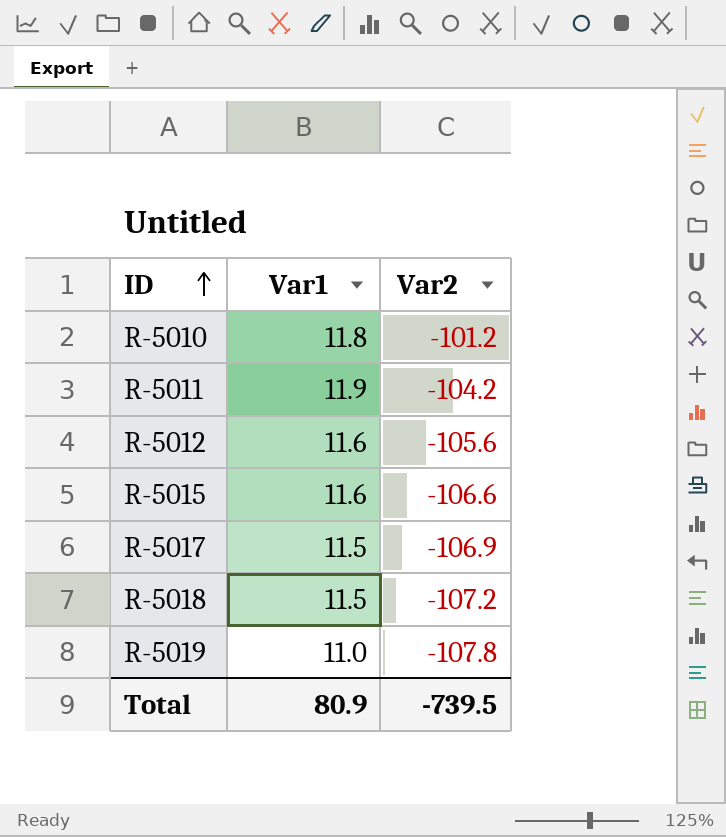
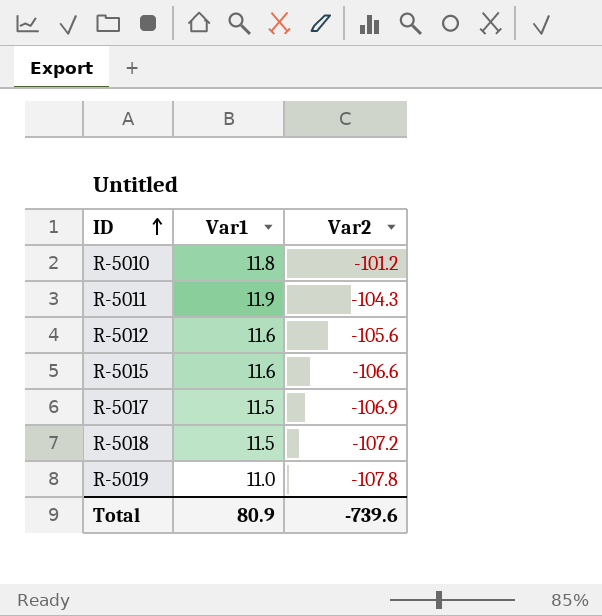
R-5011 | Var2: -104.2 -> -104.3
Total | Var2: -739.5 -> -739.6

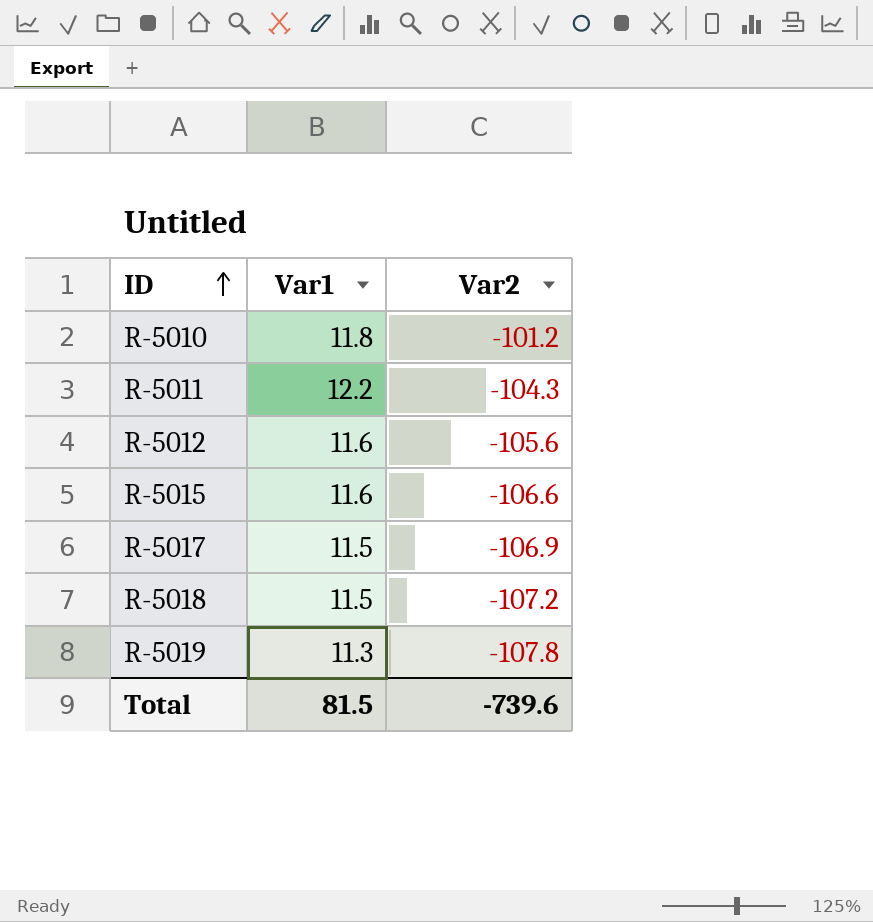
R-5011 | Var1: 11.9 -> 12.2
R-5019 | Var1: 11.0 -> 11.3
Total | Var1: 80.9 -> 81.5

